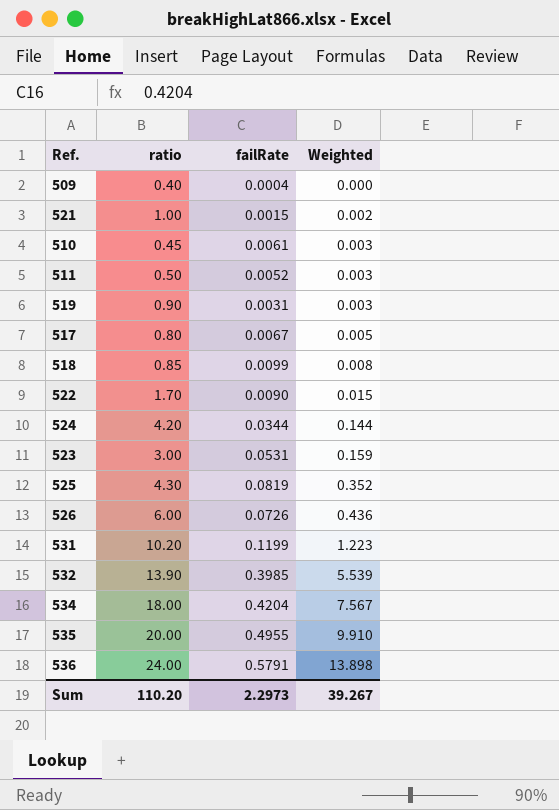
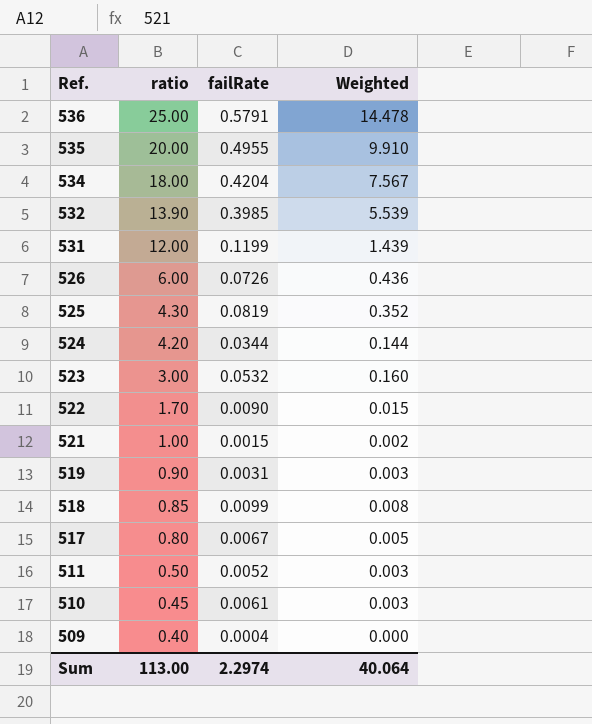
row order: Weighted ascending -> Ref. descending
536 | ratio: 24.00 -> 25.00
536 | Weighted: 13.898 -> 14.478
531 | ratio: 10.20 -> 12.00
531 | Weighted: 1.223 -> 1.439
523 | failRate: 0.0531 -> 0.0532
523 | Weighted: 0.159 -> 0.160
Sum | ratio: 110.20 -> 113.00
Sum | failRate: 2.2973 -> 2.2974
Sum | Weighted: 39.267 -> 40.064

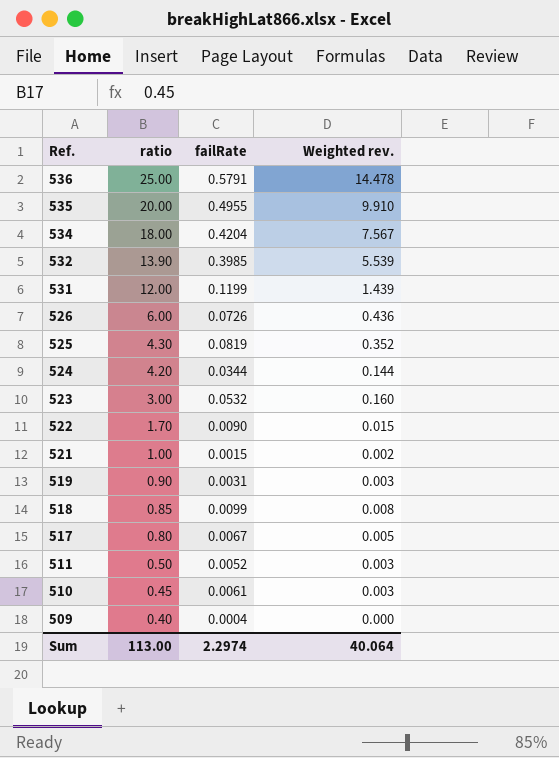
column name: Weighted -> Weighted rev.

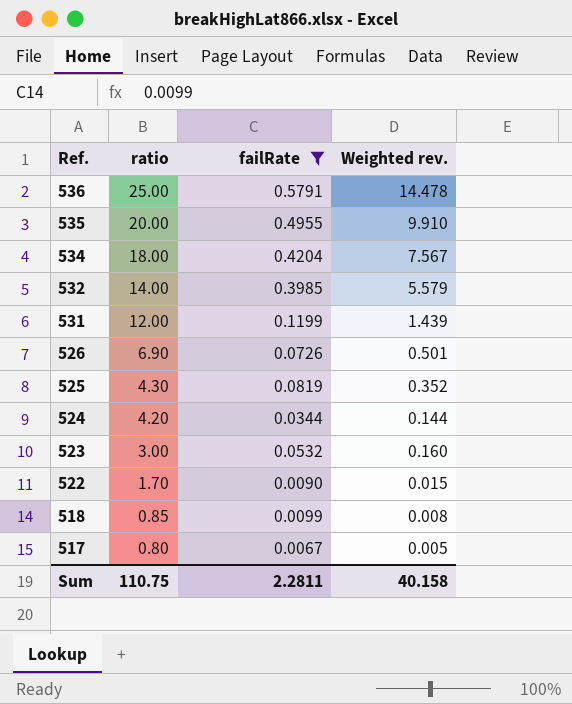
filter: none -> failRate >= 0.0067
532 | ratio: 13.90 -> 14.00
532 | Weighted rev.: 5.539 -> 5.579
526 | ratio: 6.00 -> 6.90
526 | Weighted rev.: 0.436 -> 0.501
Sum | ratio: 113.00 -> 110.75
Sum | failRate: 2.2974 -> 2.2811
Sum | Weighted rev.: 40.064 -> 40.158

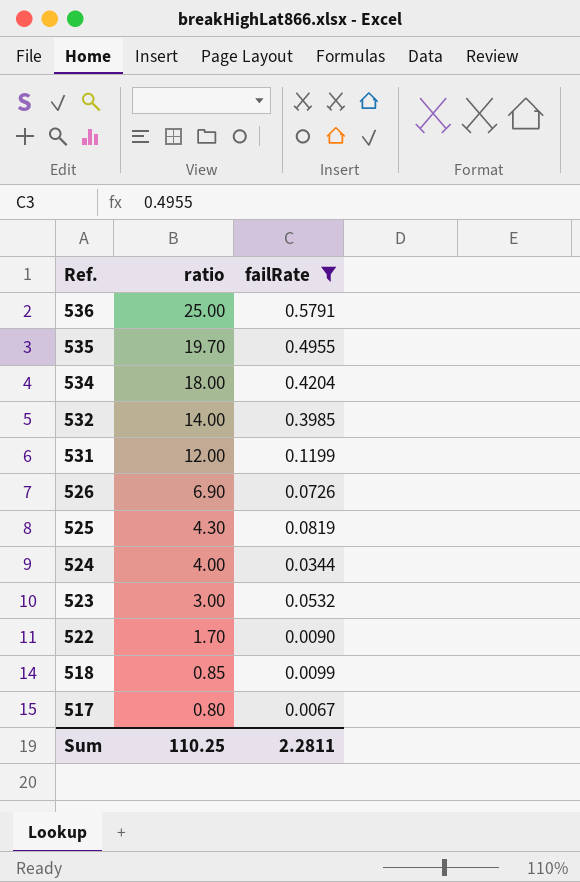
column Weighted rev. | formula: [ratio] * [failRate] -> none
535 | ratio: 20.00 -> 19.70
524 | ratio: 4.20 -> 4.00
Sum | ratio: 110.75 -> 110.25

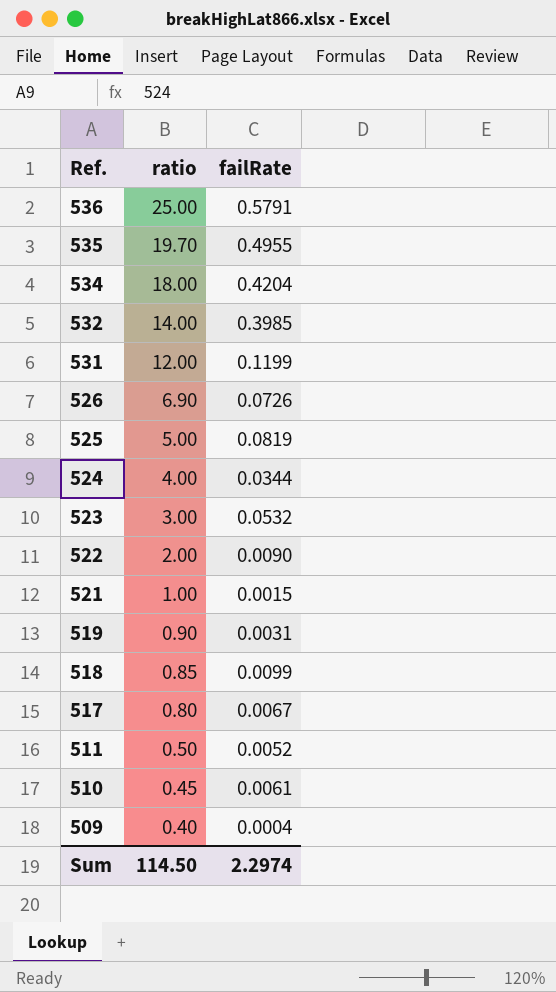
filter: failRate >= 0.0067 -> none
525 | ratio: 4.30 -> 5.00
522 | ratio: 1.70 -> 2.00
Sum | ratio: 110.25 -> 114.50
Sum | failRate: 2.2811 -> 2.2974

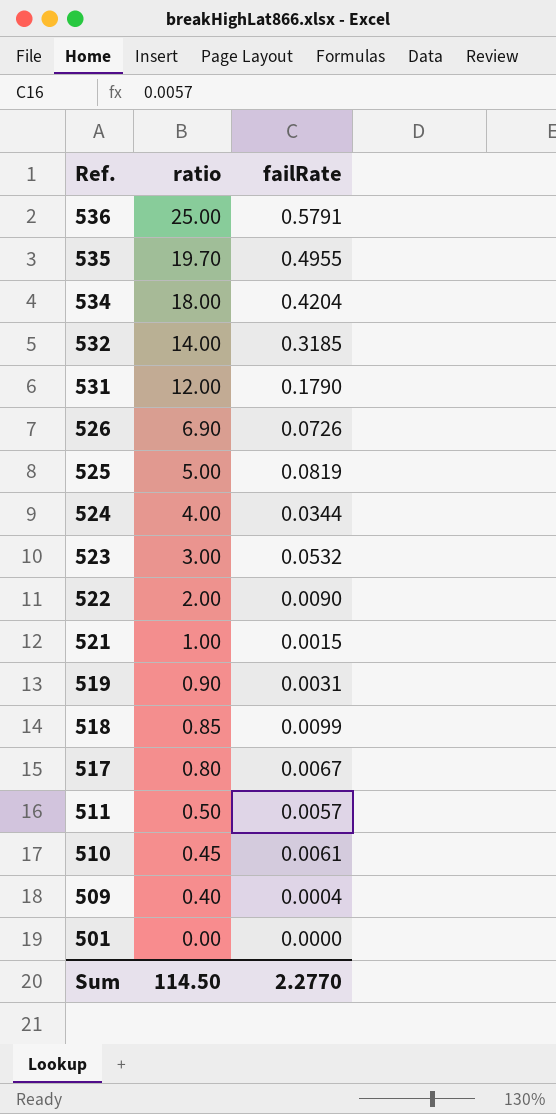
532 | failRate: 0.3985 -> 0.3185
531 | failRate: 0.1199 -> 0.1790
511 | failRate: 0.0052 -> 0.0057
row 501: none -> 0.00 | 0.0000
Sum | failRate: 2.2974 -> 2.2770

